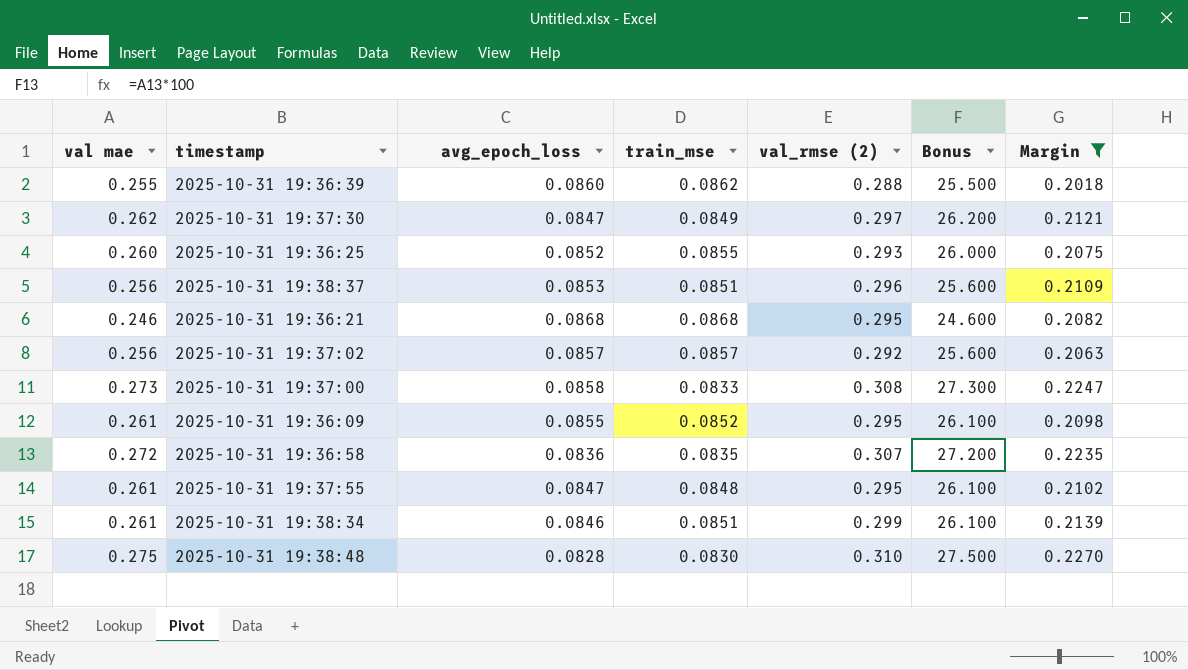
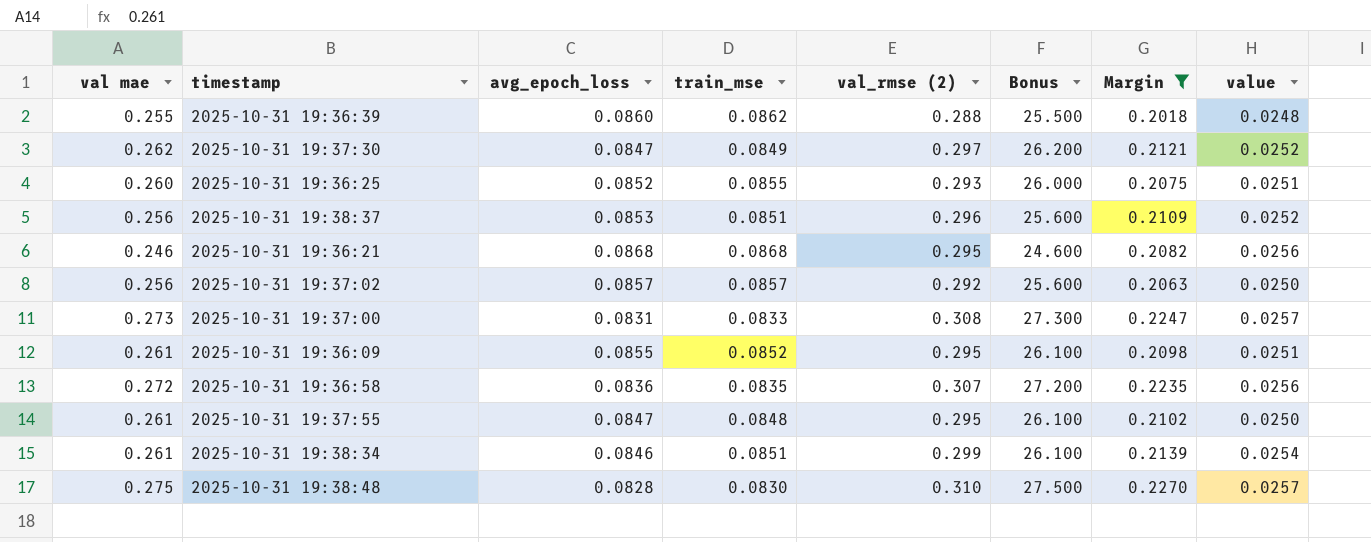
column value | formula: none -> [train_mse] * [val_rmse (2)]
2025-10-31 19:37:00 | avg_epoch_loss: 0.0858 -> 0.0831

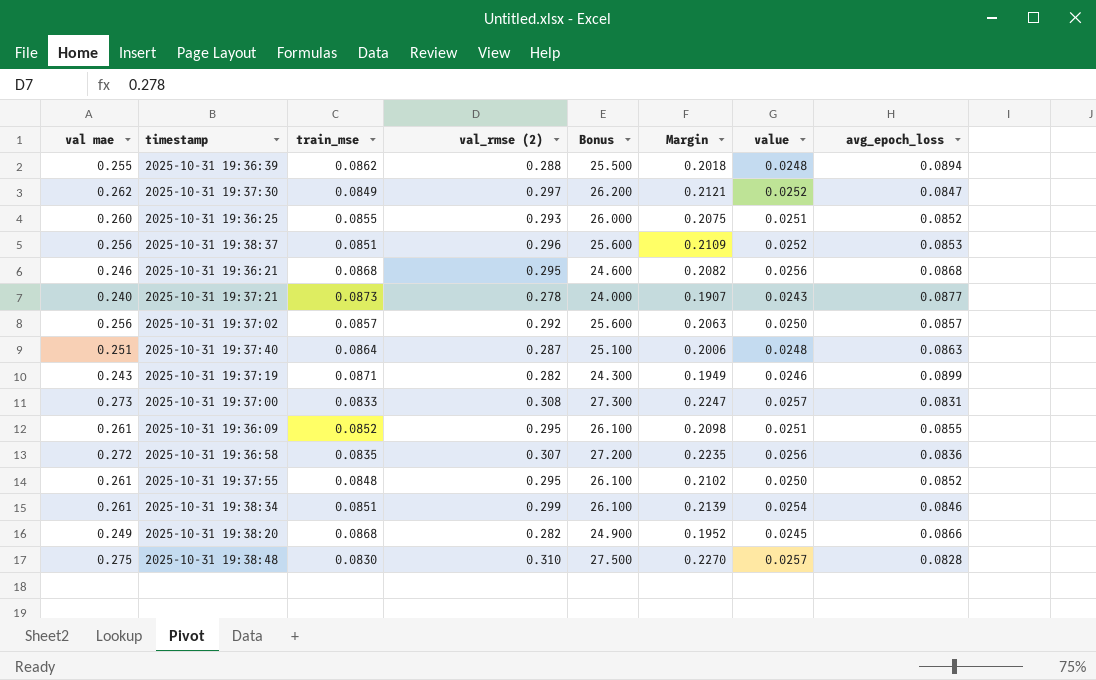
filter: Margin >= 0.2018 -> none
column avg_epoch_loss | position: 3 -> 8
2025-10-31 19:36:39 | avg_epoch_loss: 0.0860 -> 0.0894
2025-10-31 19:37:55 | avg_epoch_loss: 0.0847 -> 0.0852

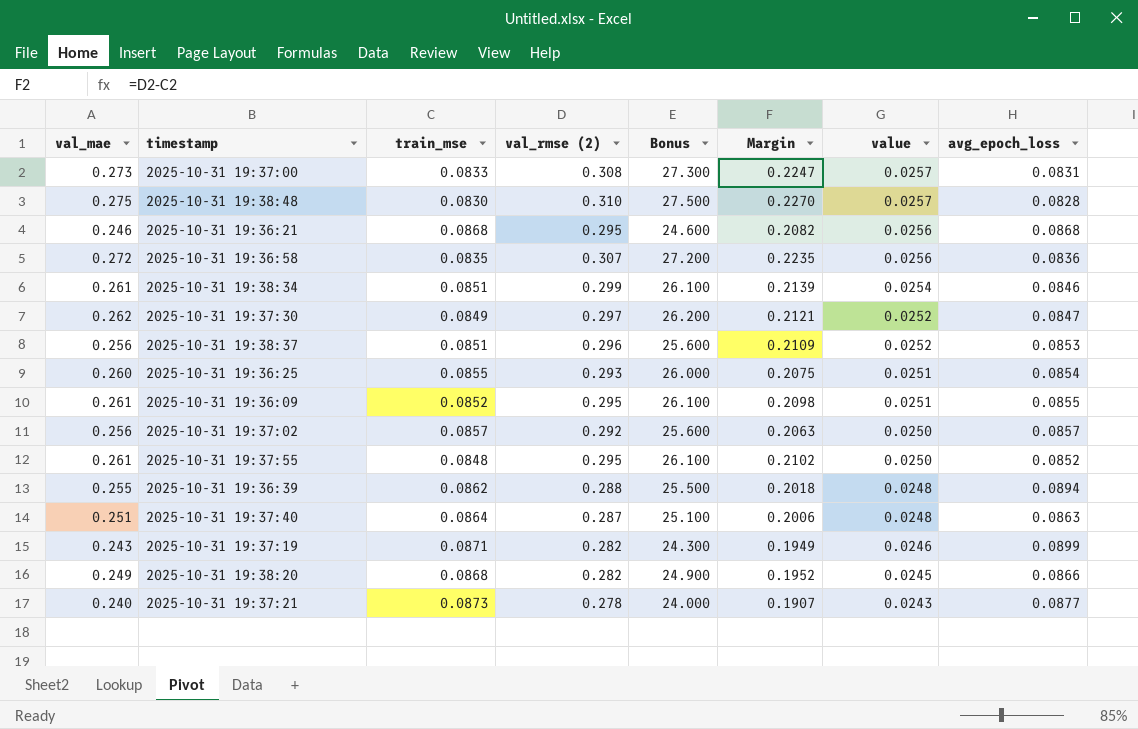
row order: none -> value descending
column name: val mae -> val_mae
2025-10-31 19:36:25 | avg_epoch_loss: 0.0852 -> 0.0854

